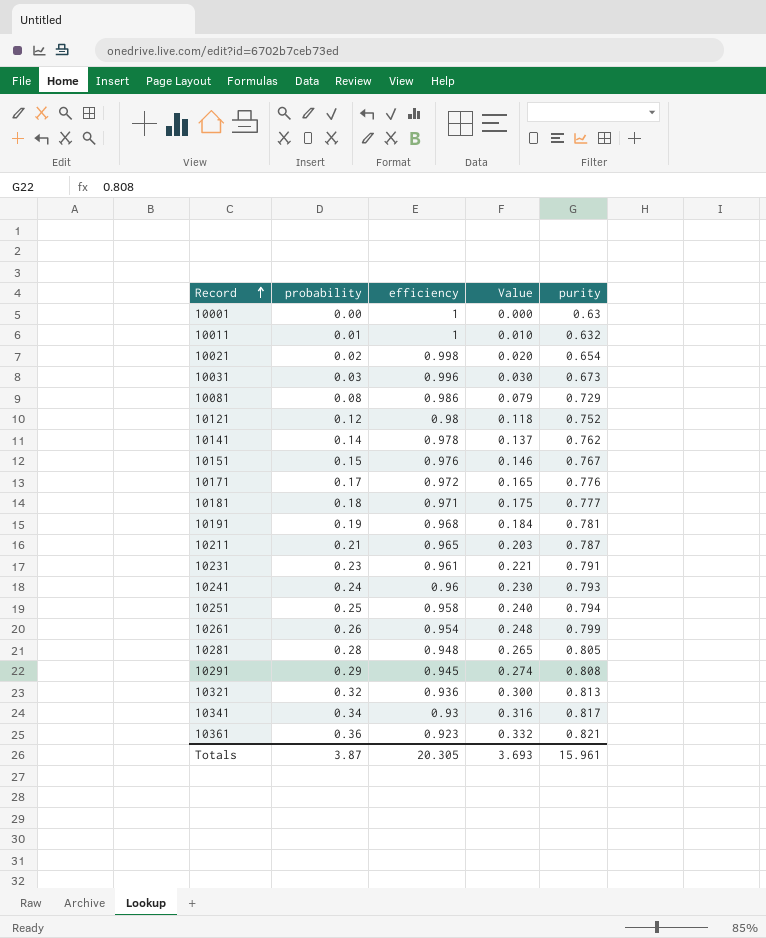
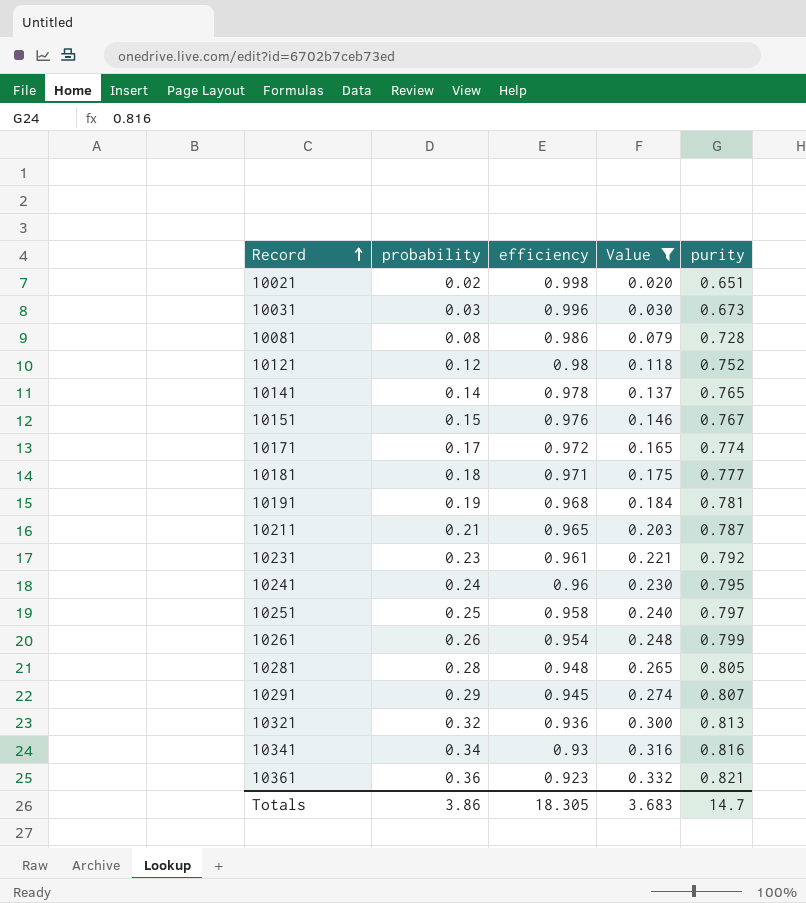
filter: none -> Value >= 0.020
10021 | purity: 0.654 -> 0.651
10081 | purity: 0.729 -> 0.728
10141 | purity: 0.762 -> 0.765
10171 | purity: 0.776 -> 0.774
10231 | purity: 0.791 -> 0.792
10241 | purity: 0.793 -> 0.795
10251 | purity: 0.794 -> 0.797
10291 | purity: 0.808 -> 0.807
10341 | purity: 0.817 -> 0.816
Totals | probability: 3.87 -> 3.86
Totals | efficiency: 20.305 -> 18.305
Totals | Value: 3.693 -> 3.683
Totals | purity: 15.961 -> 14.7

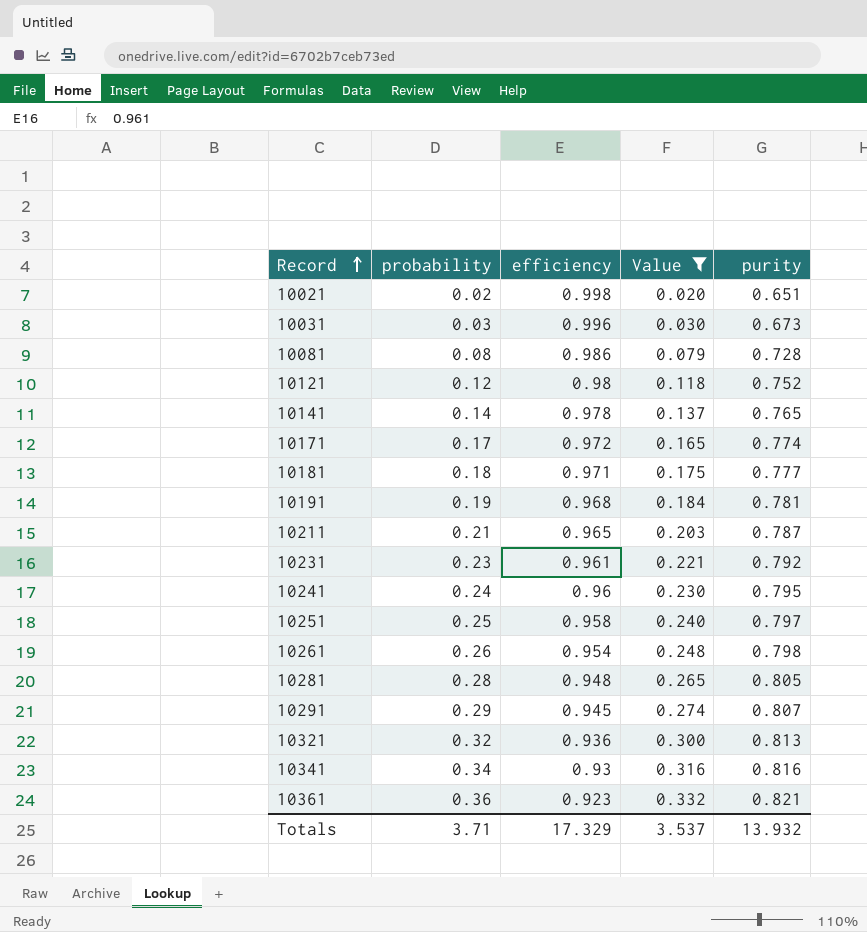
row 10151: 0.15 | 0.976 | 0.146 | 0.767 -> none
10261 | purity: 0.799 -> 0.798
Totals | probability: 3.86 -> 3.71
Totals | efficiency: 18.305 -> 17.329
Totals | Value: 3.683 -> 3.537
Totals | purity: 14.7 -> 13.932

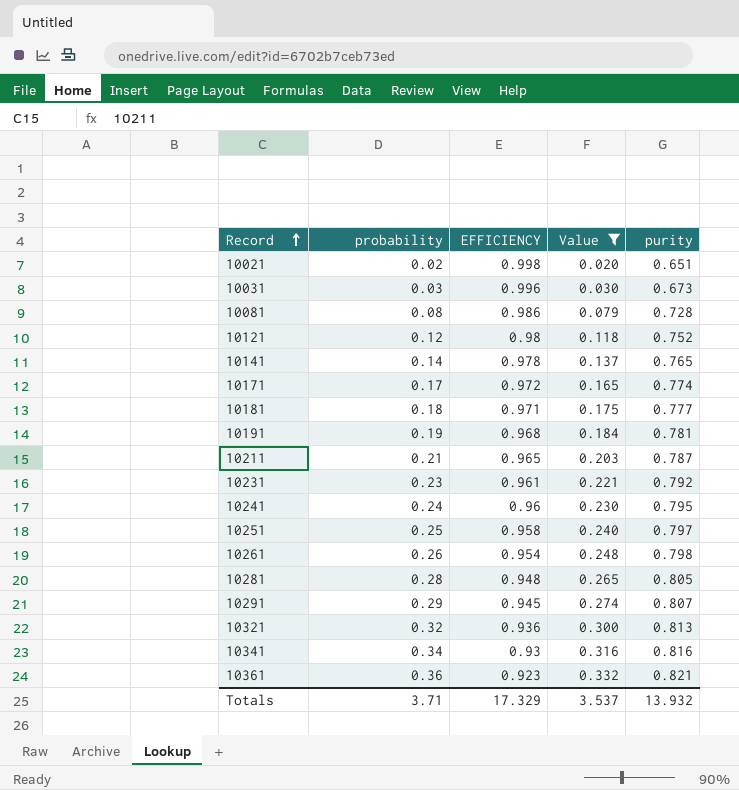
column name: efficiency -> EFFICIENCY

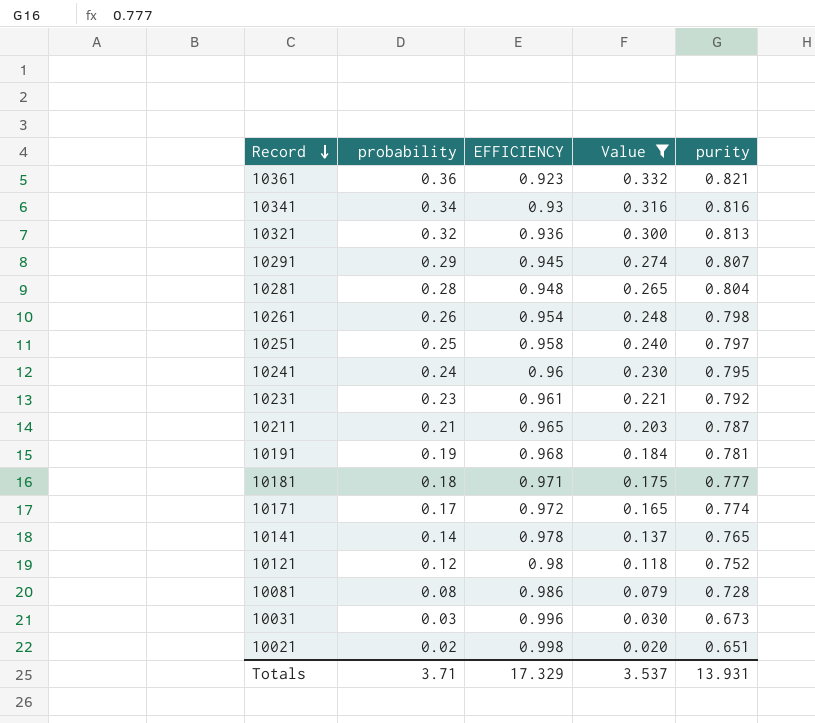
row order: Record ascending -> Record descending
10281 | purity: 0.805 -> 0.804
Totals | purity: 13.932 -> 13.931

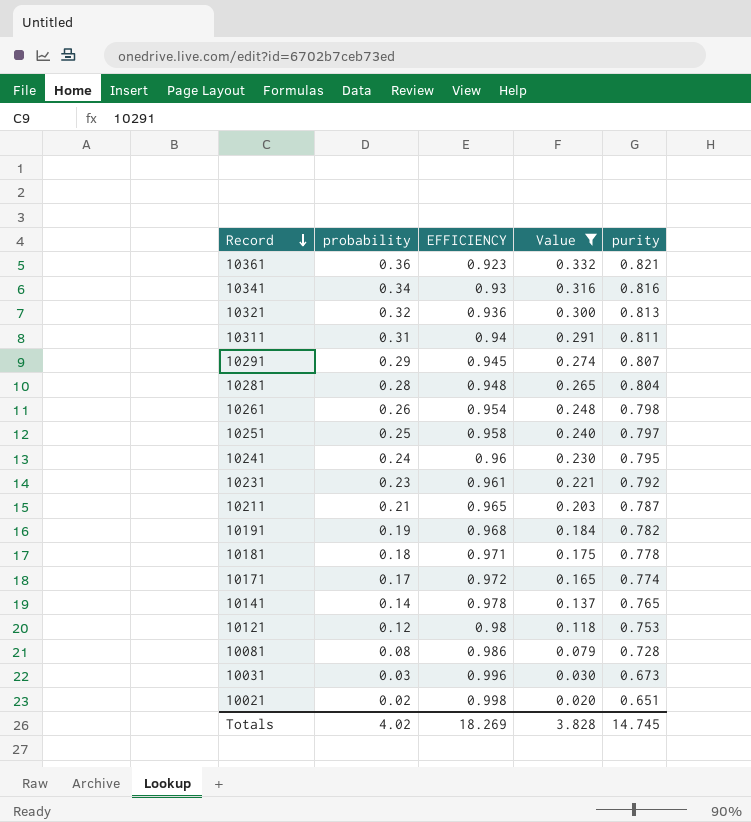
row 10311: none -> 0.31 | 0.94 | 0.291 | 0.811
10191 | purity: 0.781 -> 0.782
10181 | purity: 0.777 -> 0.778
10121 | purity: 0.752 -> 0.753
Totals | probability: 3.71 -> 4.02
Totals | EFFICIENCY: 17.329 -> 18.269
Totals | Value: 3.537 -> 3.828
Totals | purity: 13.931 -> 14.745

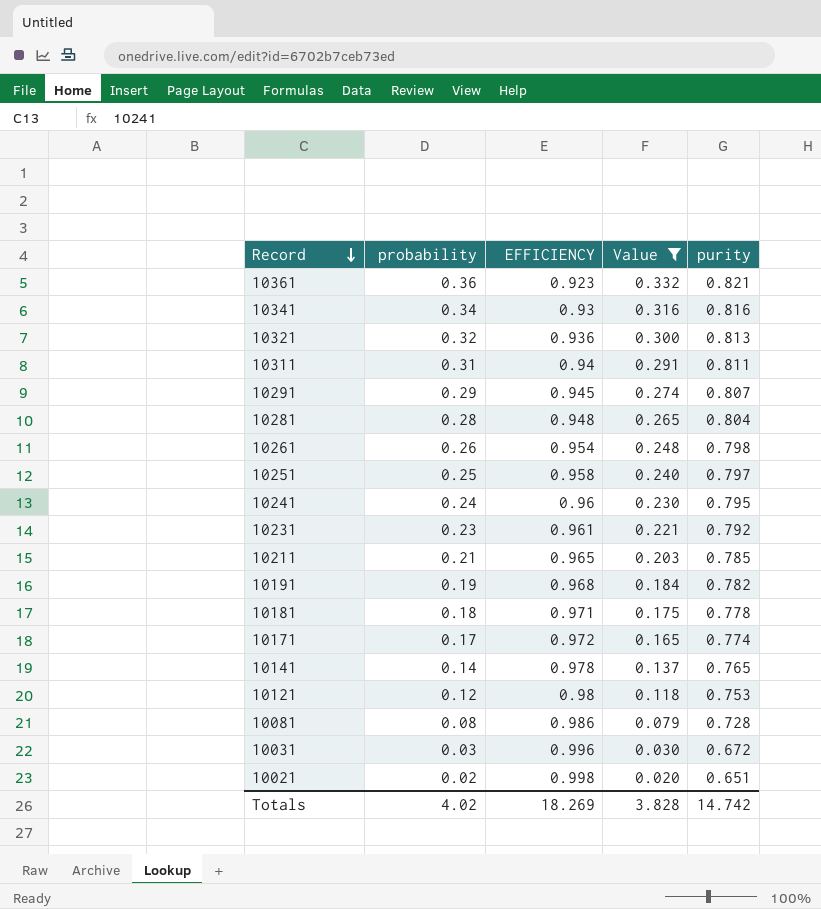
10211 | purity: 0.787 -> 0.785
10031 | purity: 0.673 -> 0.672
Totals | purity: 14.745 -> 14.742

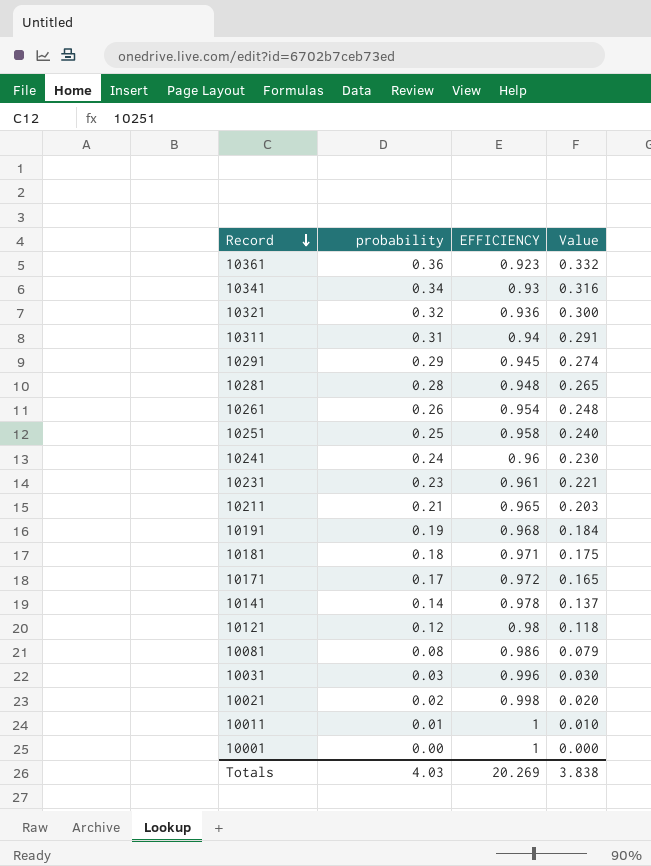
filter: Value >= 0.020 -> none
column purity | position: 5 -> none
Totals | probability: 4.02 -> 4.03
Totals | EFFICIENCY: 18.269 -> 20.269
Totals | Value: 3.828 -> 3.838

